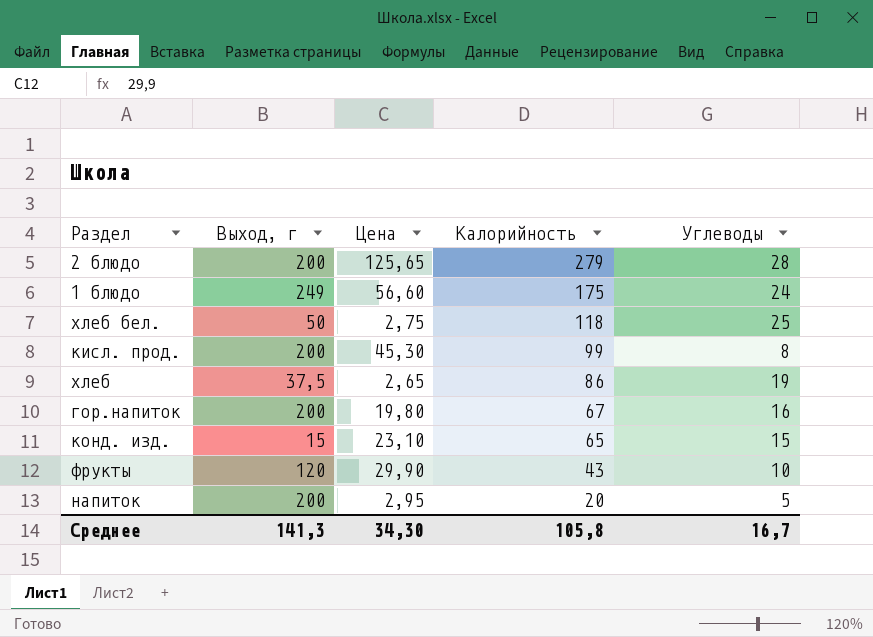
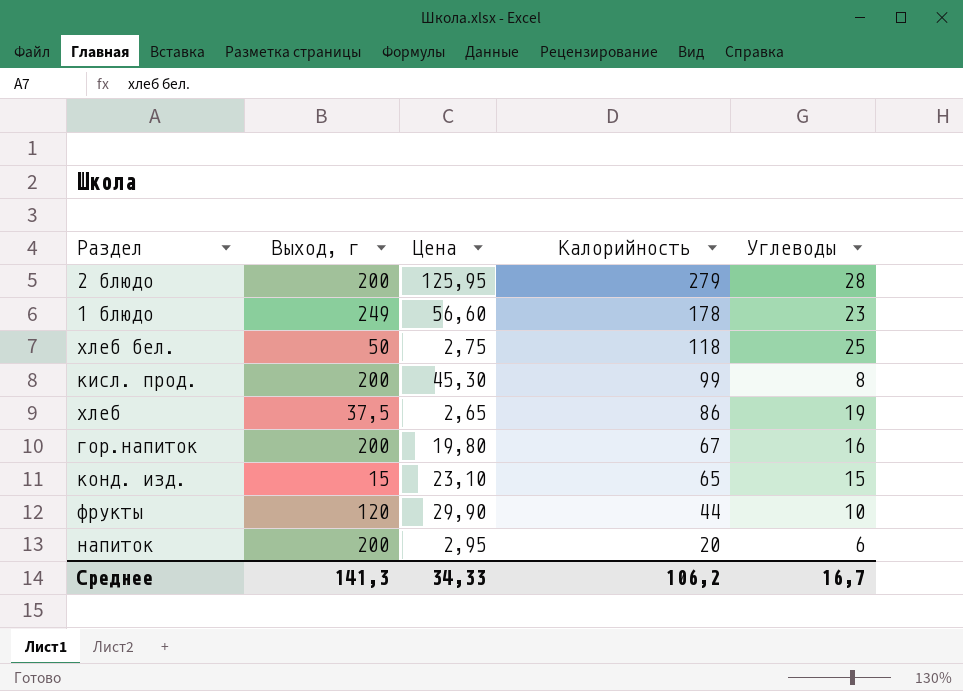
2 блюдо | Цена: 125,65 -> 125,95
1 блюдо | Калорийность: 175 -> 178
1 блюдо | Углеводы: 24 -> 23
фрукты | Калорийность: 43 -> 44
напиток | Углеводы: 5 -> 6
Среднее | Цена: 34,30 -> 34,33
Среднее | Калорийность: 105,8 -> 106,2

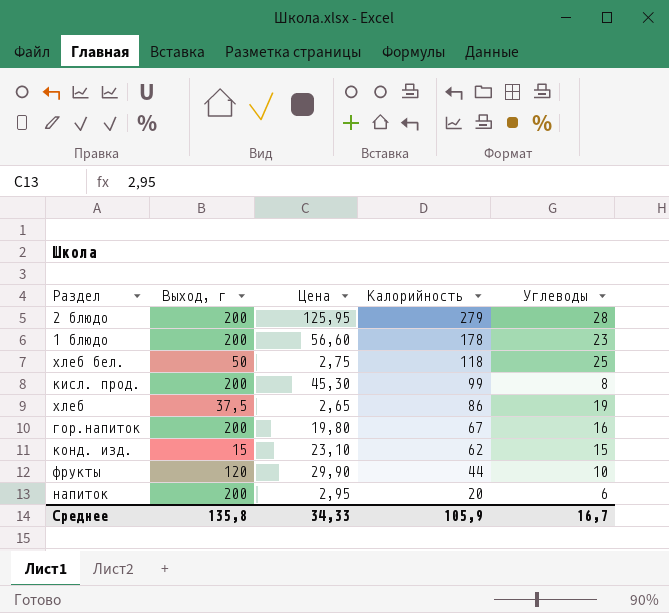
1 блюдо | Выход, г: 249 -> 200
конд. изд. | Калорийность: 65 -> 62
Среднее | Выход, г: 141,3 -> 135,8
Среднее | Калорийность: 106,2 -> 105,9

